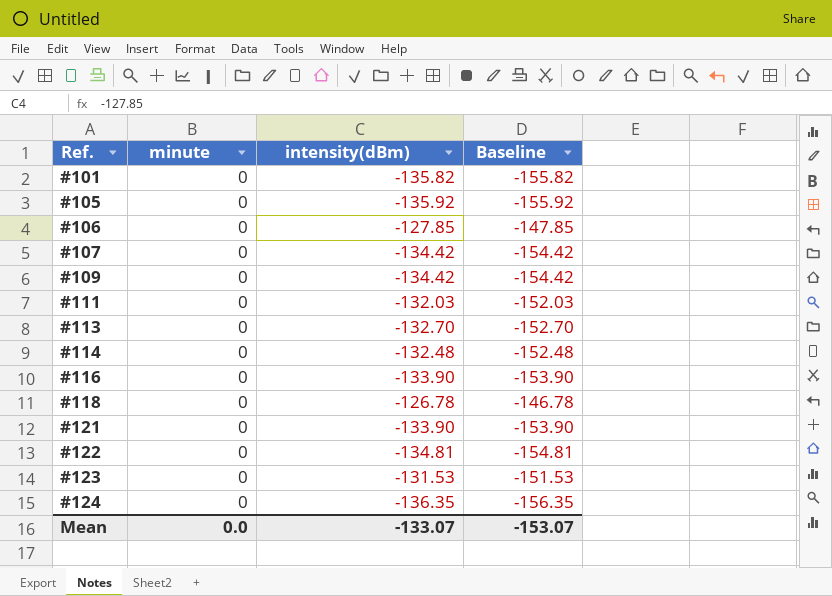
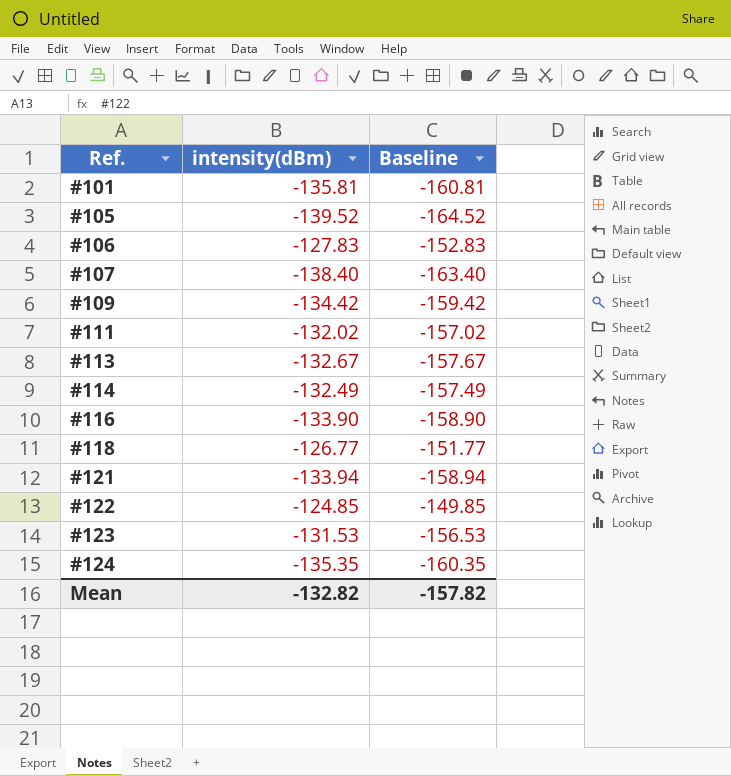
column minute | position: 2 -> none
column Baseline | formula: [intensity(dBm)] - 20 -> [intensity(dBm)] - 25
#101 | intensity(dBm): -135.82 -> -135.81
#105 | intensity(dBm): -135.92 -> -139.52
#106 | intensity(dBm): -127.85 -> -127.83
#107 | intensity(dBm): -134.42 -> -138.40
#111 | intensity(dBm): -132.03 -> -132.02
#113 | intensity(dBm): -132.70 -> -132.67
#114 | intensity(dBm): -132.48 -> -132.49
#118 | intensity(dBm): -126.78 -> -126.77
#121 | intensity(dBm): -133.90 -> -133.94
#122 | intensity(dBm): -134.81 -> -124.85
#124 | intensity(dBm): -136.35 -> -135.35
Mean | intensity(dBm): -133.07 -> -132.82
Mean | Baseline: -153.07 -> -157.82

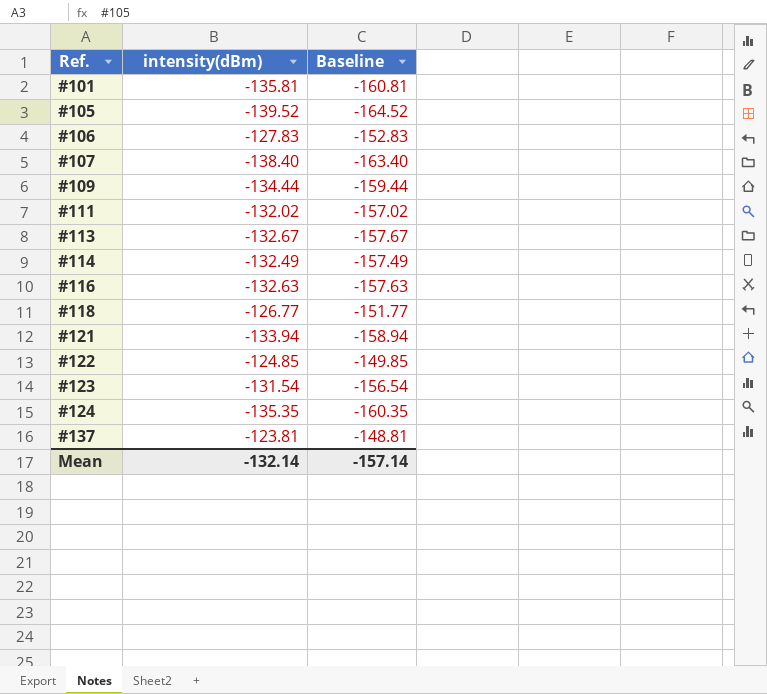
#109 | intensity(dBm): -134.42 -> -134.44
#109 | Baseline: -159.42 -> -159.44
#116 | intensity(dBm): -133.90 -> -132.63
#116 | Baseline: -158.90 -> -157.63
#123 | intensity(dBm): -131.53 -> -131.54
#123 | Baseline: -156.53 -> -156.54
row #137: none -> -123.81 | -148.81
Mean | intensity(dBm): -132.82 -> -132.14
Mean | Baseline: -157.82 -> -157.14

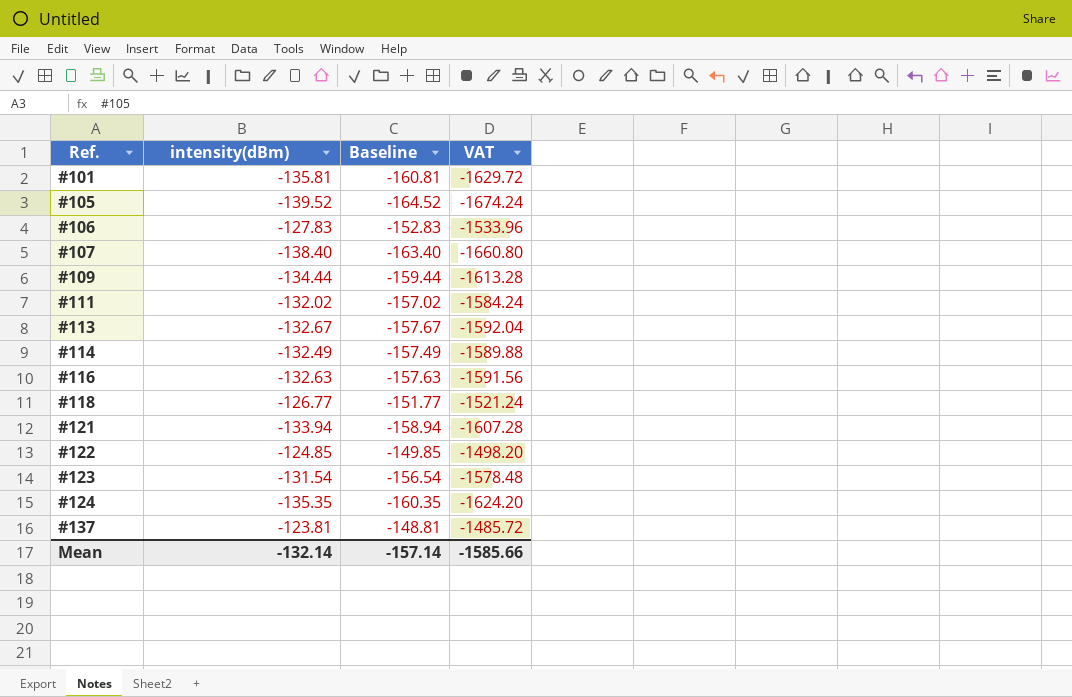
column VAT | formula: none -> [intensity(dBm)] * 12

